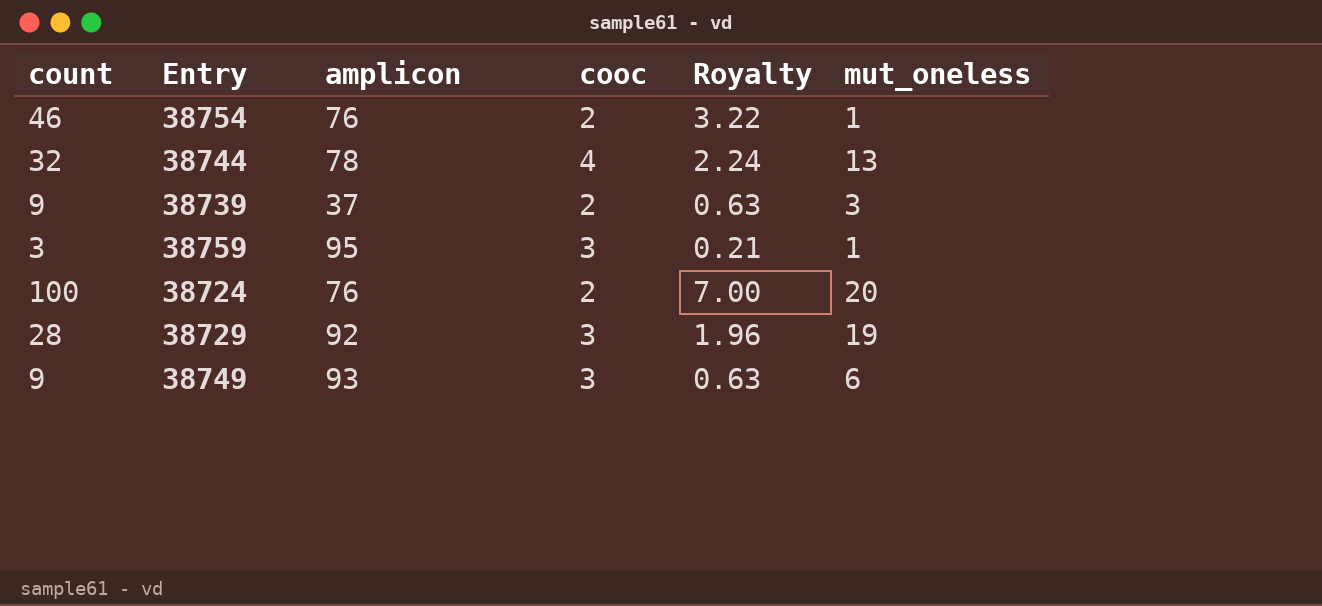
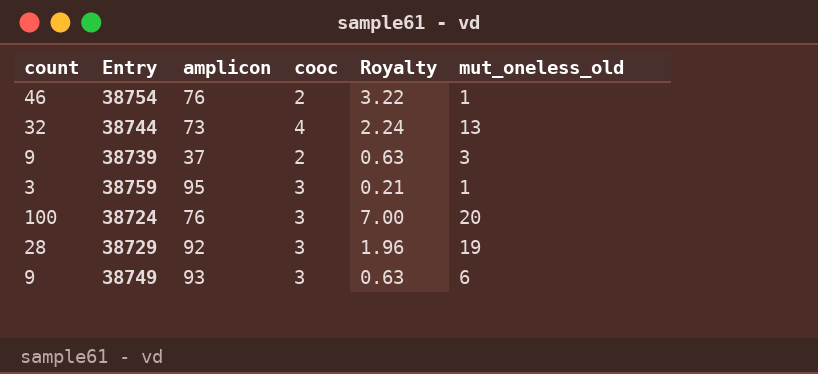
column name: mut_oneless -> mut_oneless_old
38744 | amplicon: 78 -> 73
38724 | cooc: 2 -> 3

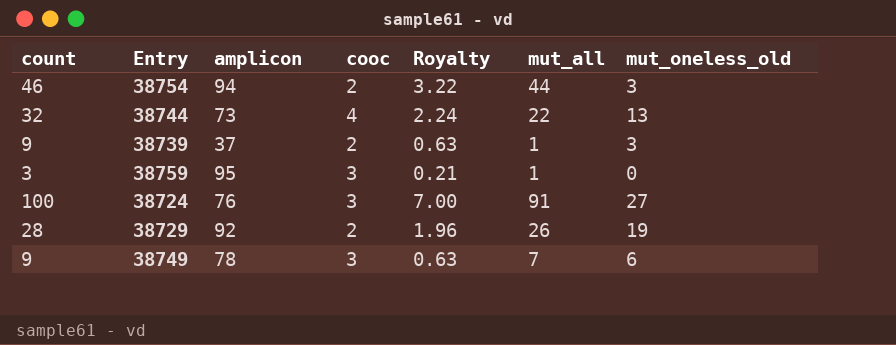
column mut_all | position: none -> 6
38754 | amplicon: 76 -> 94
38754 | mut_oneless_old: 1 -> 3
38759 | mut_oneless_old: 1 -> 0
38724 | mut_oneless_old: 20 -> 27
38729 | cooc: 3 -> 2
38749 | amplicon: 93 -> 78

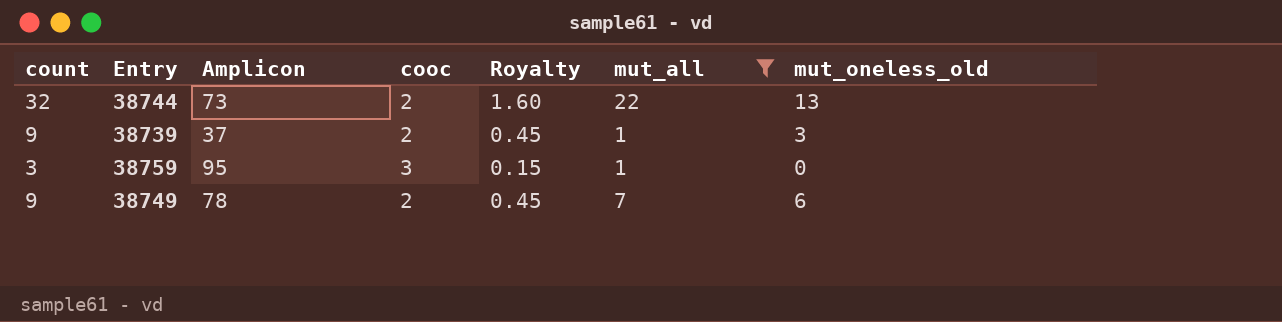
filter: none -> mut_all <= 22
column name: amplicon -> Amplicon
column Royalty | formula: [count] * 0.07 -> [count] * 0.05
38744 | cooc: 4 -> 2
38749 | cooc: 3 -> 2

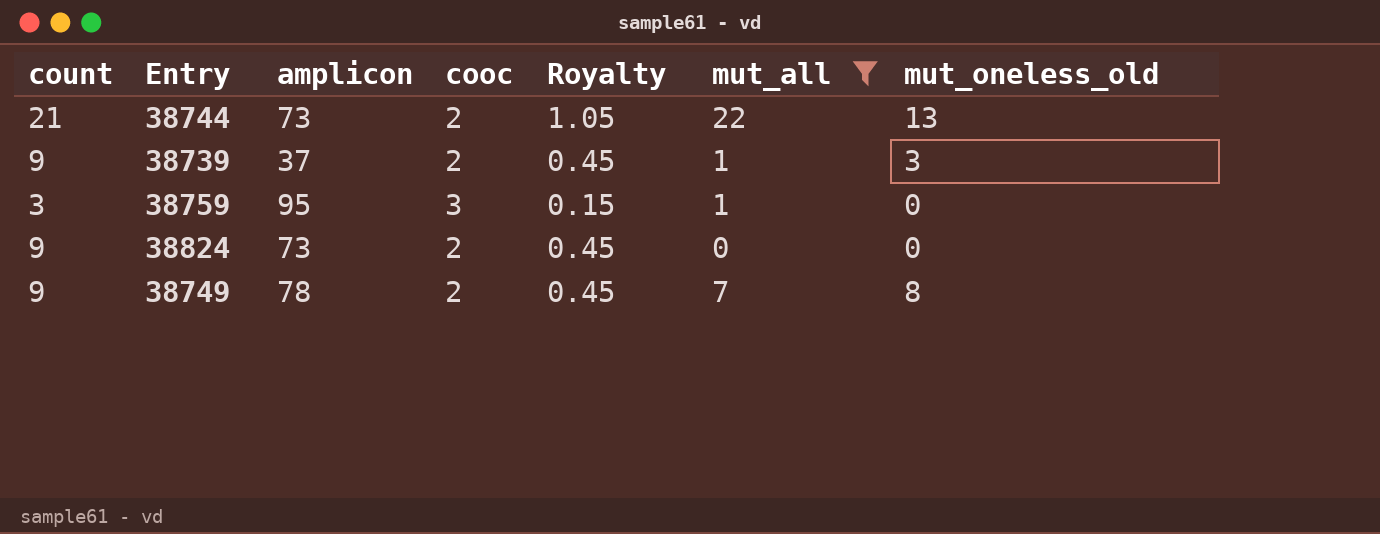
column name: Amplicon -> amplicon
38744 | count: 32 -> 21
38744 | Royalty: 1.60 -> 1.05
row 38824: none -> 9 | 73 | 2 | 0.45 | 0 | 0
38749 | mut_oneless_old: 6 -> 8

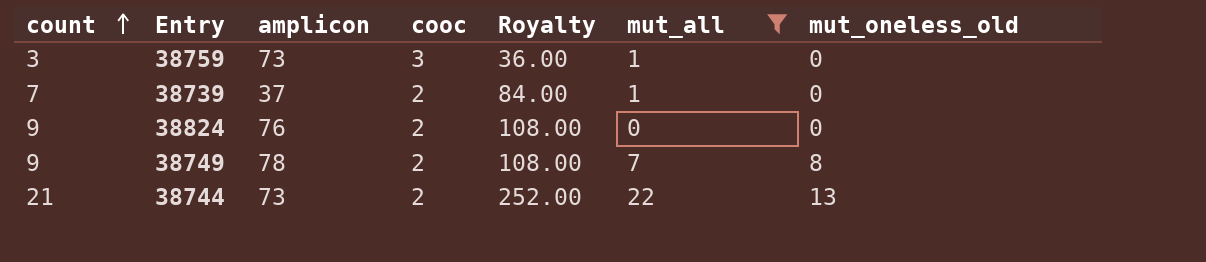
row order: none -> count ascending
column Royalty | formula: [count] * 0.05 -> [count] * 12
38759 | amplicon: 95 -> 73
38739 | count: 9 -> 7
38739 | mut_oneless_old: 3 -> 0
38824 | amplicon: 73 -> 76

